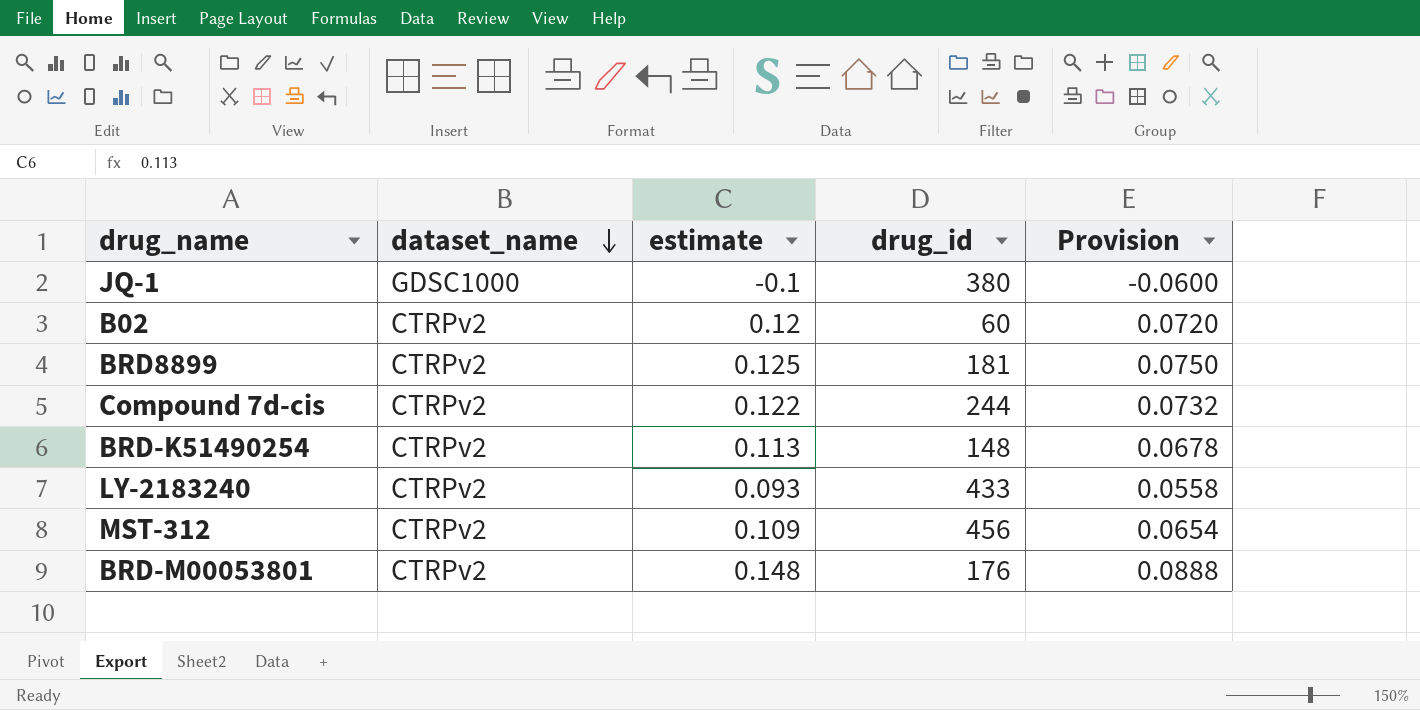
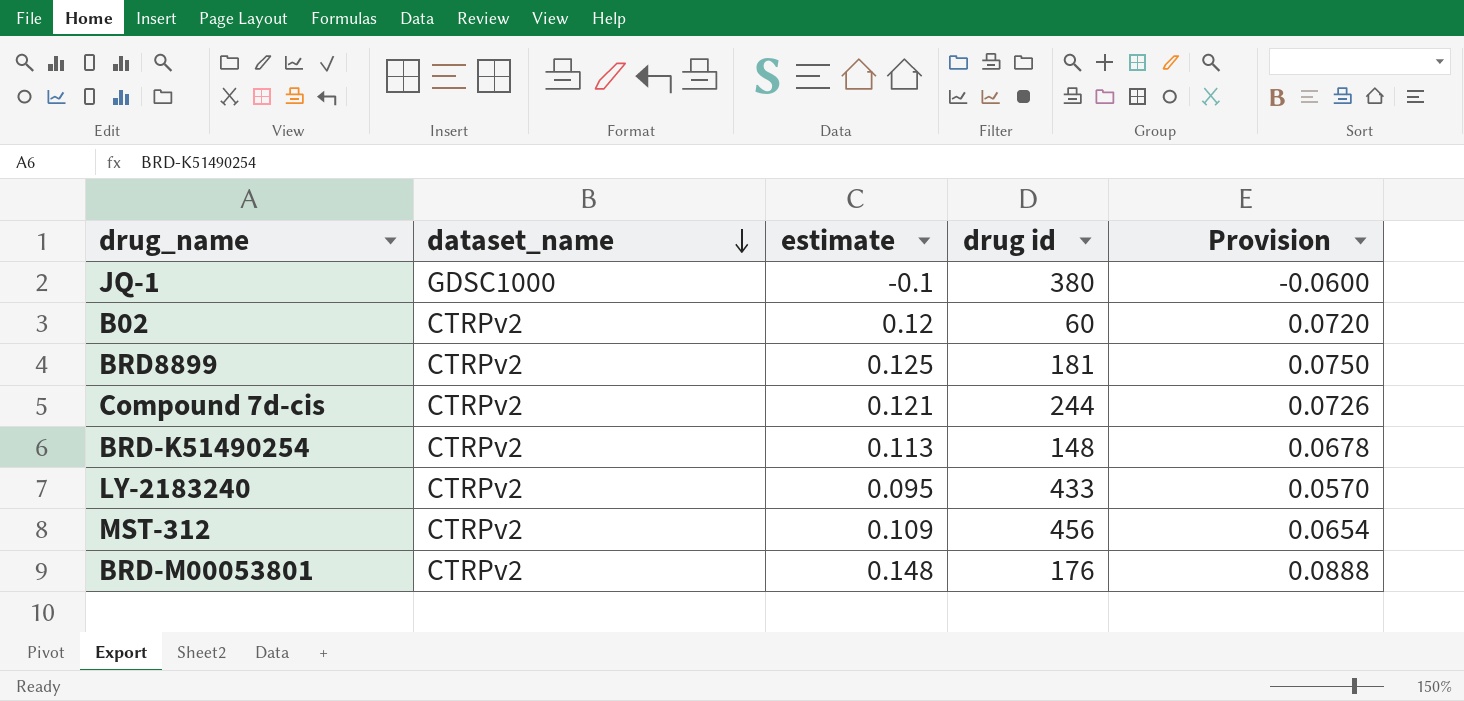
column name: drug_id -> drug id
Compound 7d-cis | estimate: 0.122 -> 0.121
Compound 7d-cis | Provision: 0.0732 -> 0.0726
LY-2183240 | estimate: 0.093 -> 0.095
LY-2183240 | Provision: 0.0558 -> 0.0570

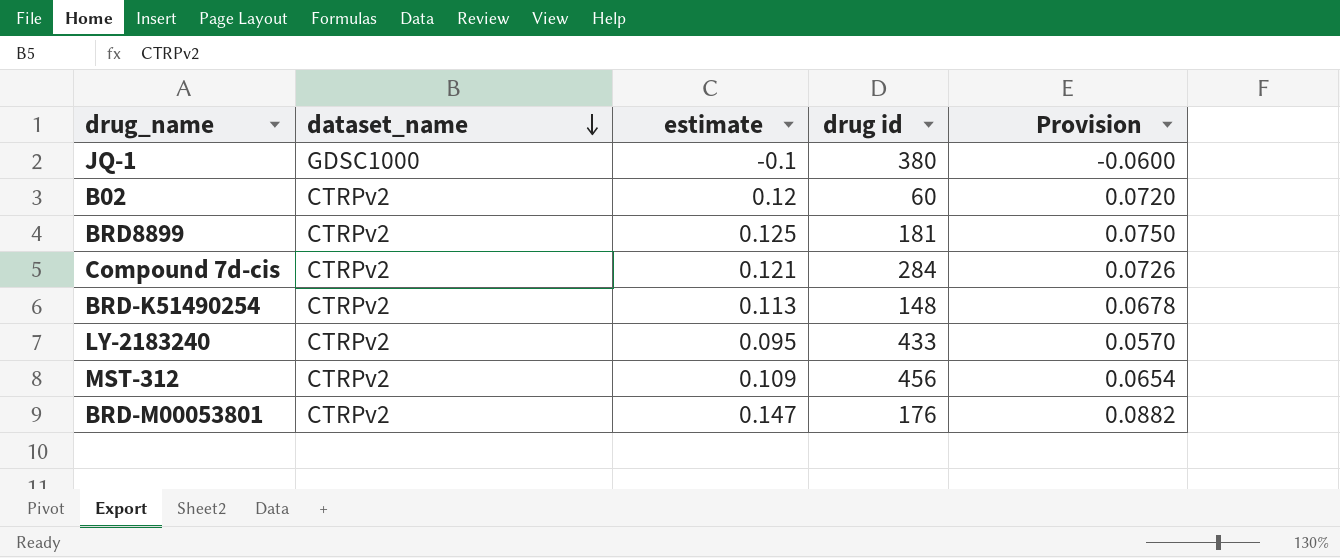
Compound 7d-cis | drug id: 244 -> 284
BRD-M00053801 | estimate: 0.148 -> 0.147
BRD-M00053801 | Provision: 0.0888 -> 0.0882

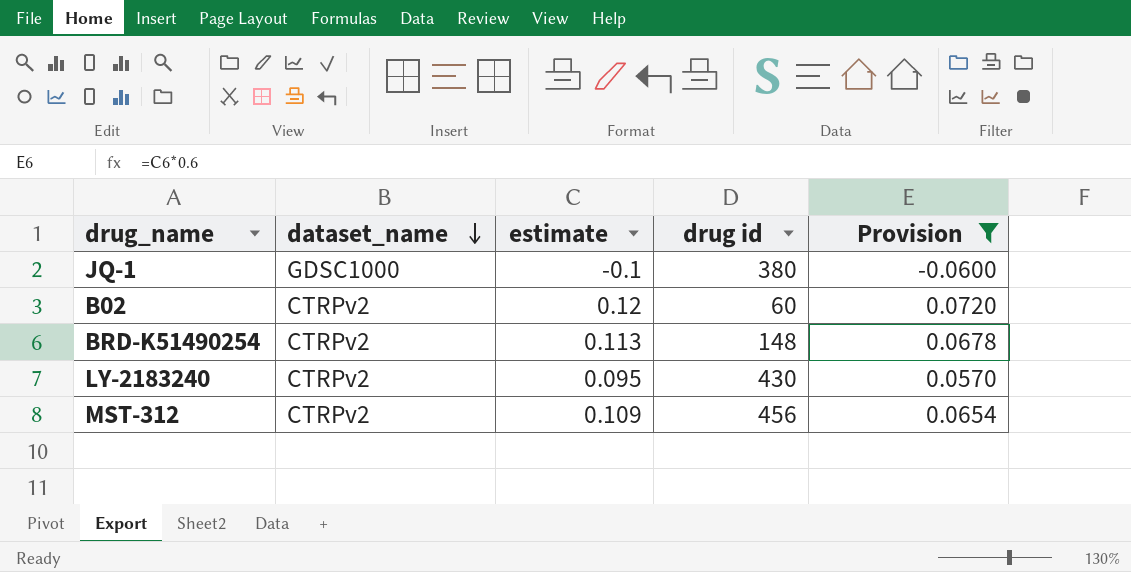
filter: none -> Provision <= 0.0720
LY-2183240 | drug id: 433 -> 430

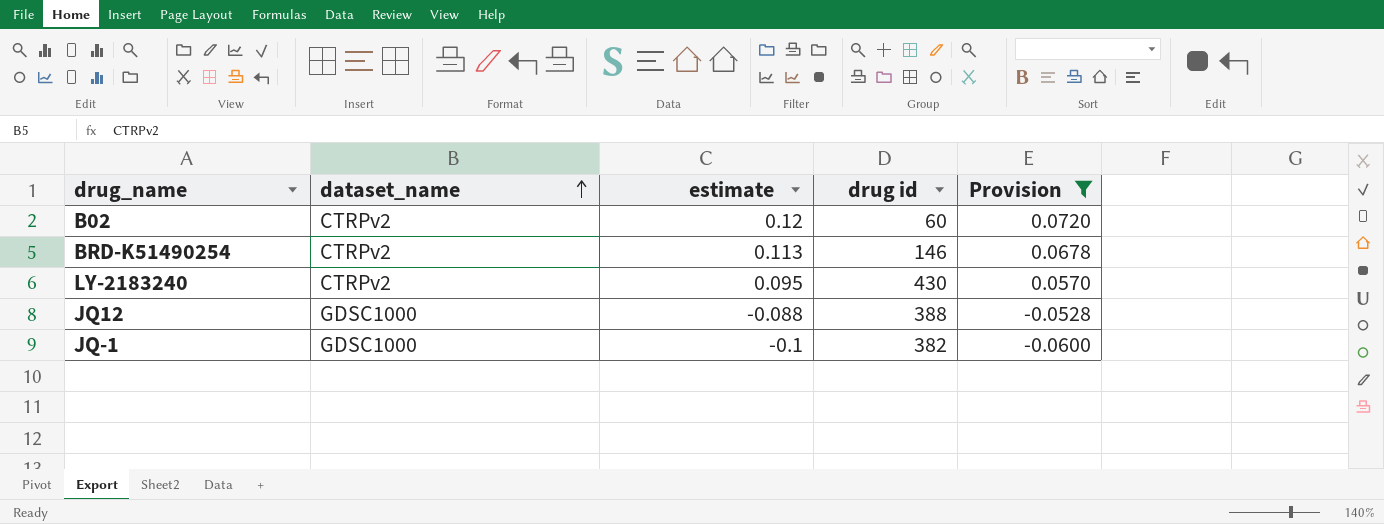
row order: dataset_name descending -> dataset_name ascending
row MST-312: CTRPv2 | 0.109 | 456 | 0.0654 -> none
BRD-K51490254 | drug id: 148 -> 146
row JQ12: none -> GDSC1000 | -0.088 | 388 | -0.0528
JQ-1 | drug id: 380 -> 382

